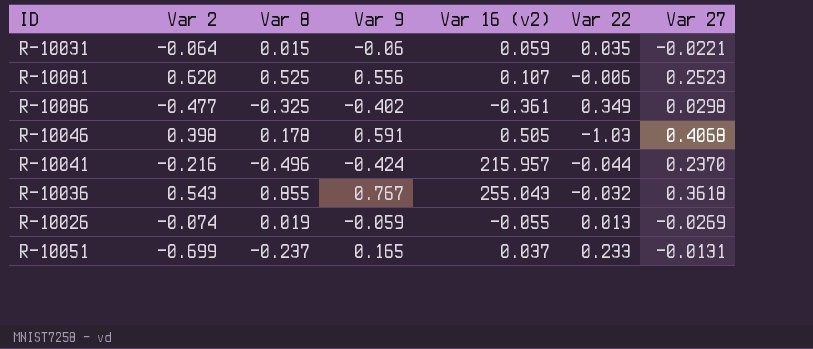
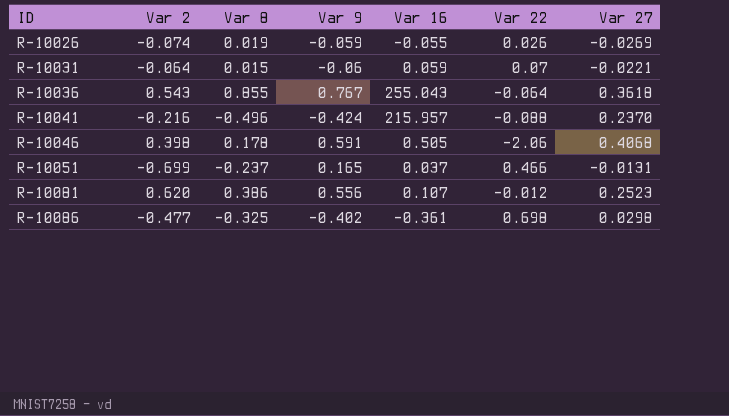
row order: none -> ID ascending
column name: Var 16 (v2) -> Var 16
R-10026 | Var 22: 0.013 -> 0.026
R-10031 | Var 22: 0.035 -> 0.07
R-10036 | Var 22: -0.032 -> -0.064
R-10041 | Var 22: -0.044 -> -0.088
R-10046 | Var 22: -1.03 -> -2.06
R-10051 | Var 22: 0.233 -> 0.466
R-10081 | Var 8: 0.525 -> 0.386
R-10081 | Var 22: -0.006 -> -0.012
R-10086 | Var 22: 0.349 -> 0.698

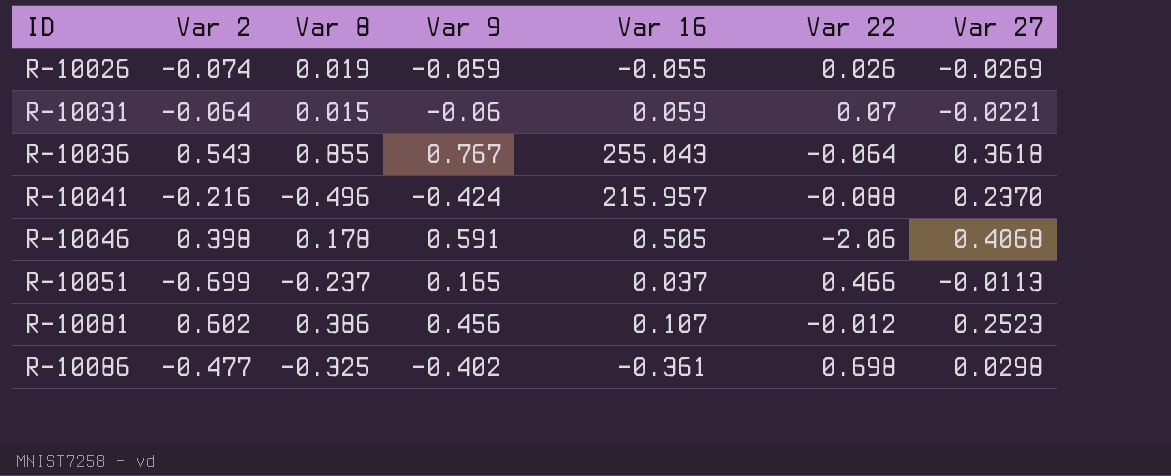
R-10051 | Var 27: -0.0131 -> -0.0113
R-10081 | Var 2: 0.620 -> 0.602
R-10081 | Var 9: 0.556 -> 0.456

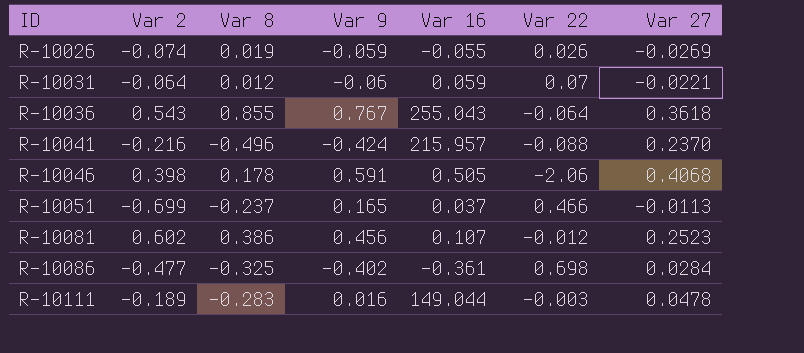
R-10031 | Var 8: 0.015 -> 0.012
R-10086 | Var 27: 0.0298 -> 0.0284
row R-10111: none -> -0.189 | -0.283 | 0.016 | 149.044 | -0.003 | 0.0478

